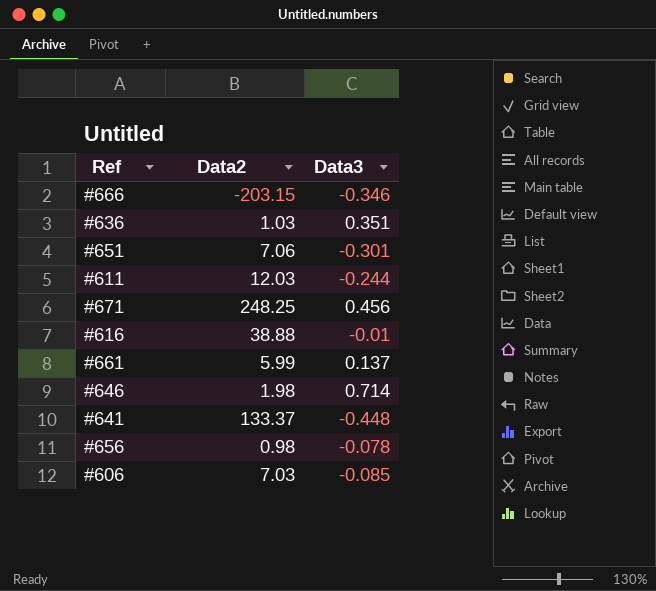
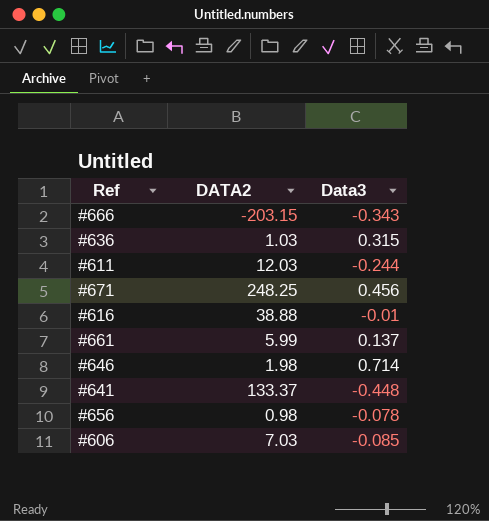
column name: Data2 -> DATA2
row #651: 7.06 | -0.301 -> none
#666 | Data3: -0.346 -> -0.343
#636 | Data3: 0.351 -> 0.315

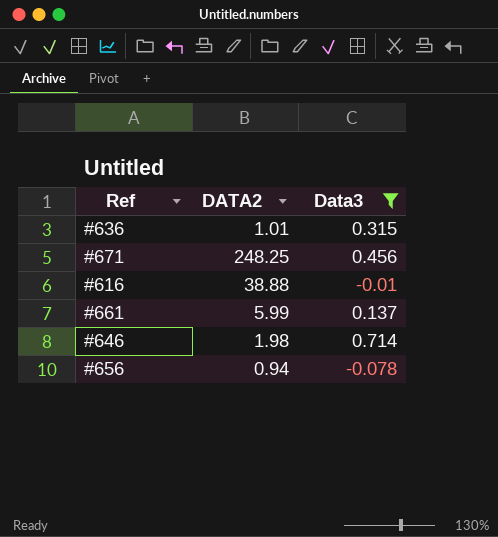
filter: none -> Data3 >= -0.078
#636 | DATA2: 1.03 -> 1.01
#656 | DATA2: 0.98 -> 0.94

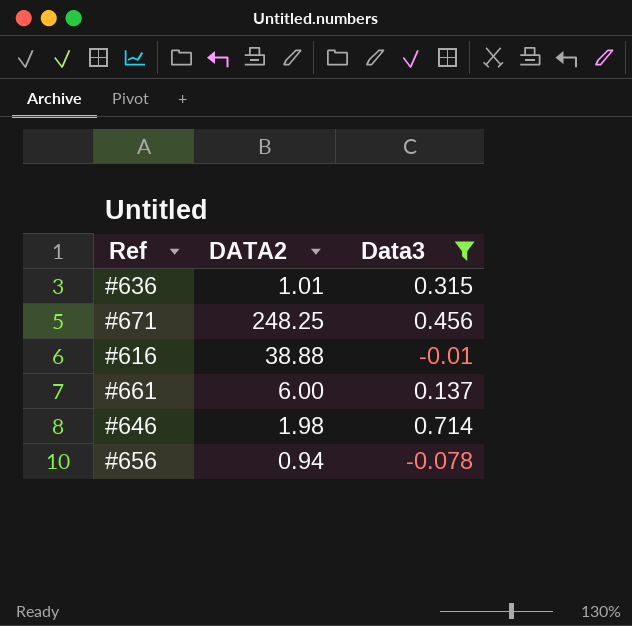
#661 | DATA2: 5.99 -> 6.00

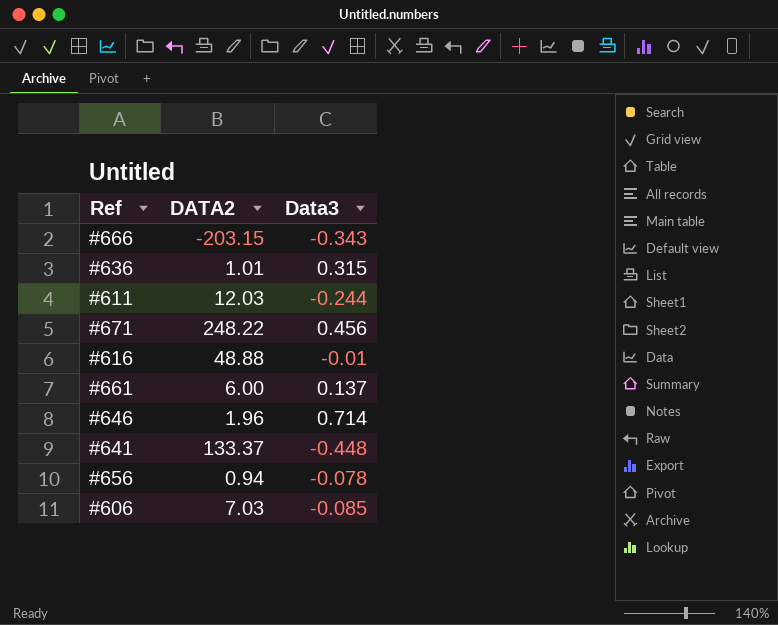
filter: Data3 >= -0.078 -> none
#671 | DATA2: 248.25 -> 248.22
#616 | DATA2: 38.88 -> 48.88
#646 | DATA2: 1.98 -> 1.96

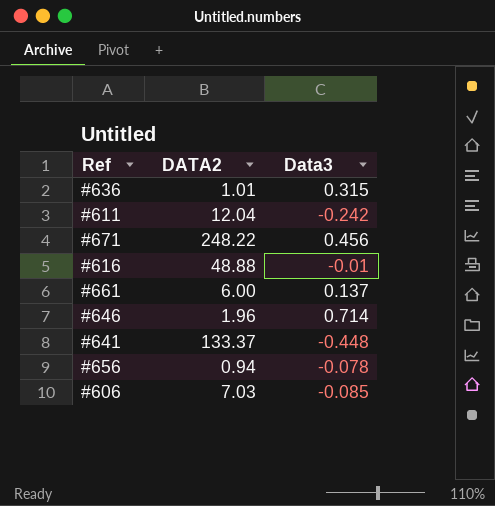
row #666: -203.15 | -0.343 -> none
#611 | DATA2: 12.03 -> 12.04
#611 | Data3: -0.244 -> -0.242

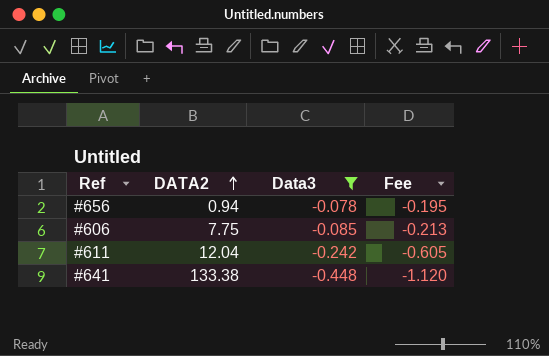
filter: none -> Data3 <= -0.078
row order: none -> DATA2 ascending
column Fee | formula: none -> [Data3] * 2.5
#606 | DATA2: 7.03 -> 7.75
#641 | DATA2: 133.37 -> 133.38

